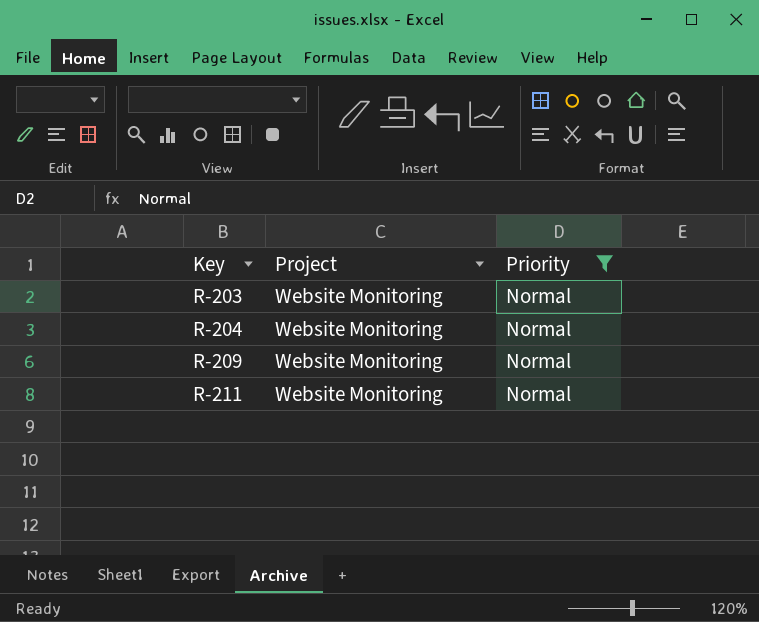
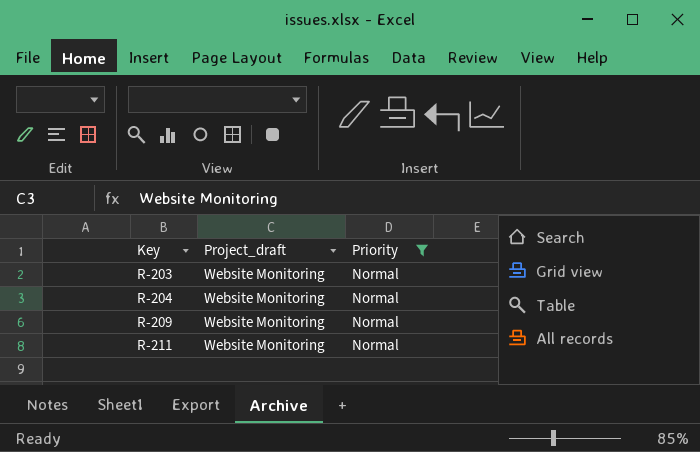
column name: Project -> Project_draft

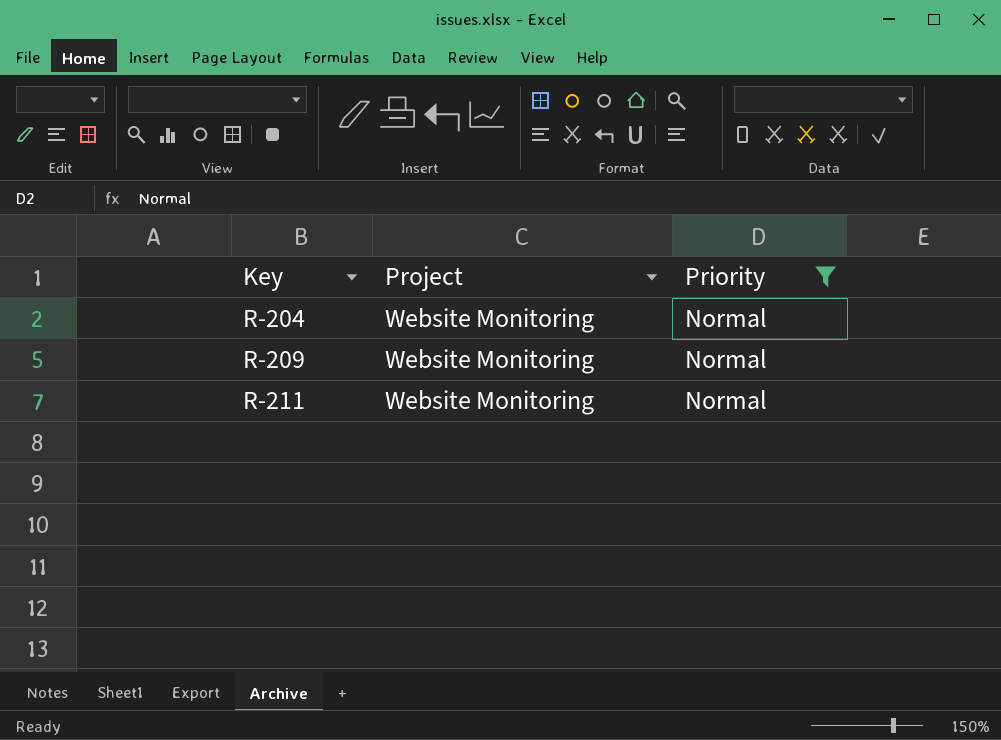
column name: Project_draft -> Project
row R-203: Website Monitoring | Normal -> none

